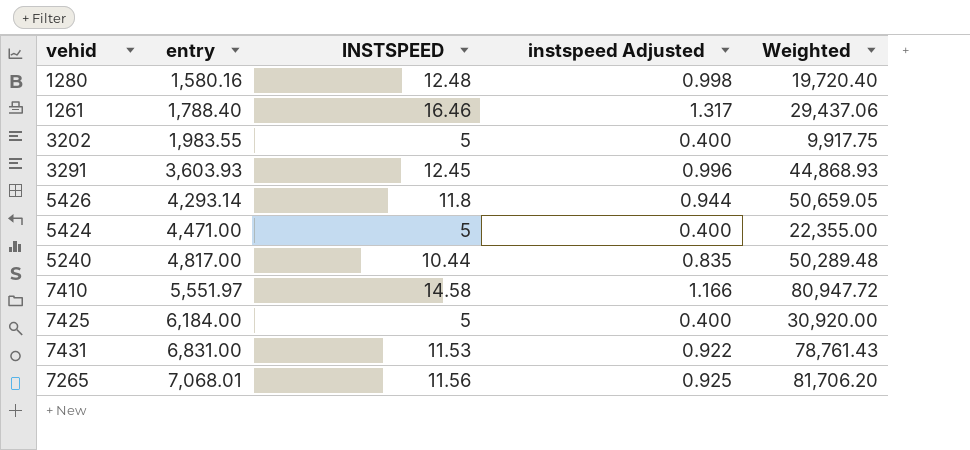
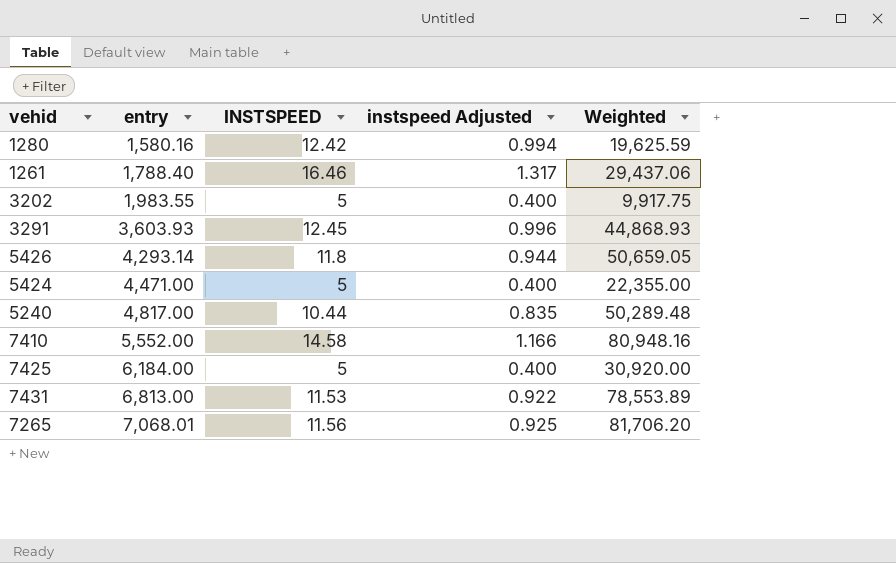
1280 | INSTSPEED: 12.48 -> 12.42
1280 | instspeed Adjusted: 0.998 -> 0.994
1280 | Weighted: 19,720.40 -> 19,625.59
7410 | entry: 5,551.97 -> 5,552.00
7410 | Weighted: 80,947.72 -> 80,948.16
7431 | entry: 6,831.00 -> 6,813.00
7431 | Weighted: 78,761.43 -> 78,553.89

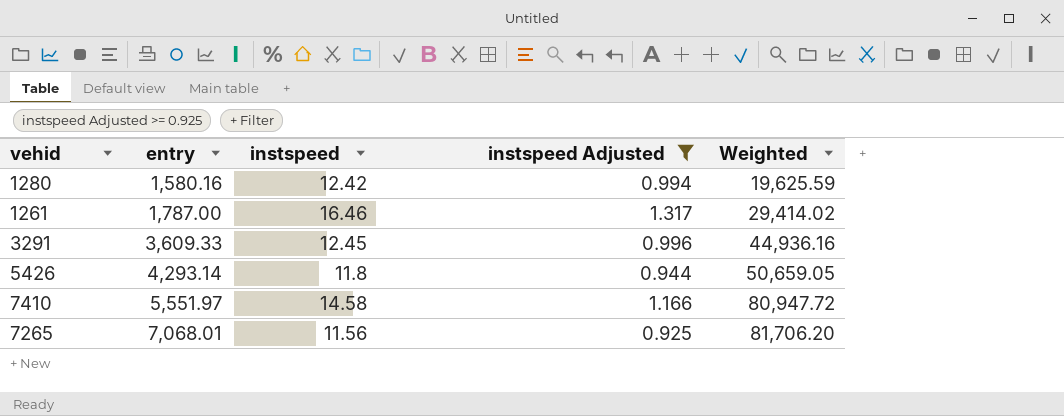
filter: none -> instspeed Adjusted >= 0.925
column name: INSTSPEED -> instspeed
1261 | entry: 1,788.40 -> 1,787.00
1261 | Weighted: 29,437.06 -> 29,414.02
3291 | entry: 3,603.93 -> 3,609.33
3291 | Weighted: 44,868.93 -> 44,936.16
7410 | entry: 5,552.00 -> 5,551.97
7410 | Weighted: 80,948.16 -> 80,947.72

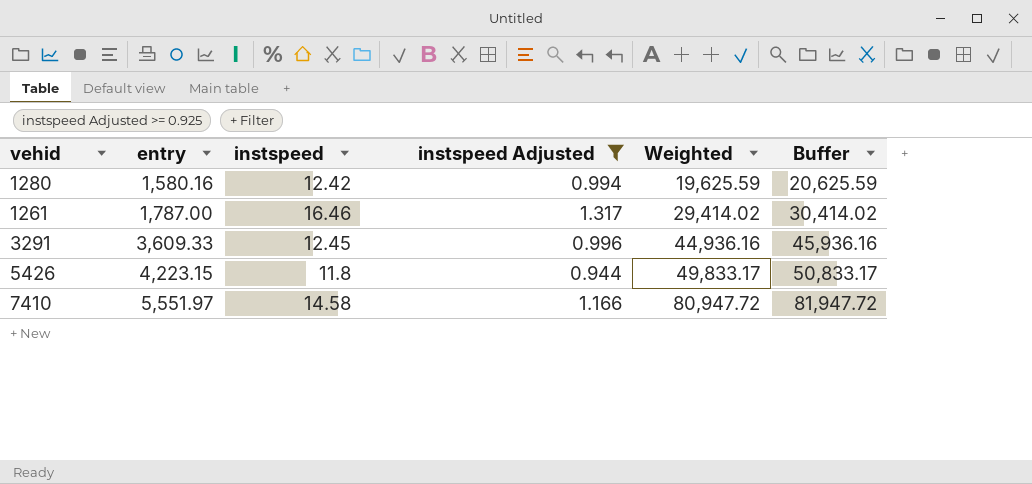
column Buffer | formula: none -> [Weighted] + 1000
row 7265: 7,068.01 | 11.56 | 0.925 | 81,706.20 -> none
5426 | entry: 4,293.14 -> 4,223.15
5426 | Weighted: 50,659.05 -> 49,833.17

